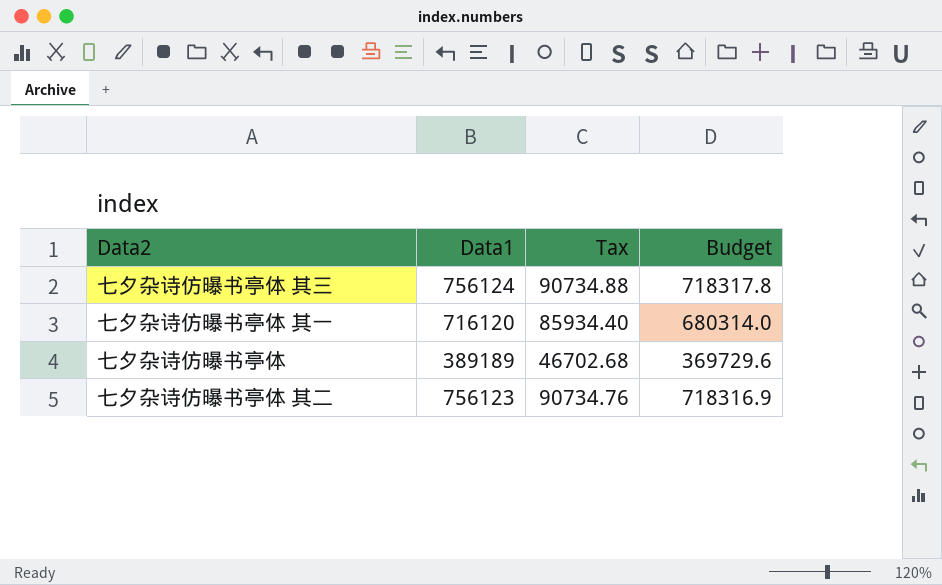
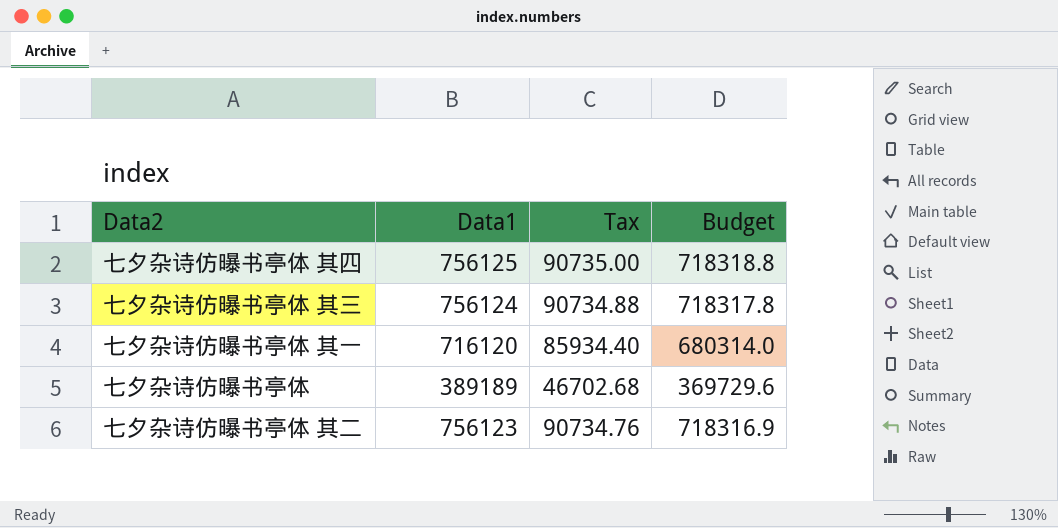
row 七夕杂诗仿曝书亭体 其四: none -> 756125 | 90735.00 | 718318.8

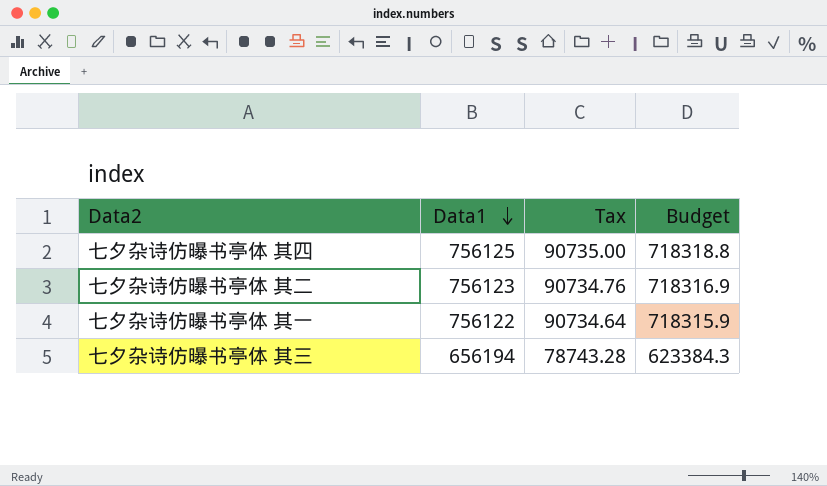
row order: none -> Data1 descending
row 七夕杂诗仿曝书亭体: 389189 | 46702.68 | 369729.6 -> none
七夕杂诗仿曝书亭体 其一 | Data1: 716120 -> 756122
七夕杂诗仿曝书亭体 其一 | Tax: 85934.40 -> 90734.64
七夕杂诗仿曝书亭体 其一 | Budget: 680314.0 -> 718315.9
七夕杂诗仿曝书亭体 其三 | Data1: 756124 -> 656194
七夕杂诗仿曝书亭体 其三 | Tax: 90734.88 -> 78743.28
七夕杂诗仿曝书亭体 其三 | Budget: 718317.8 -> 623384.3

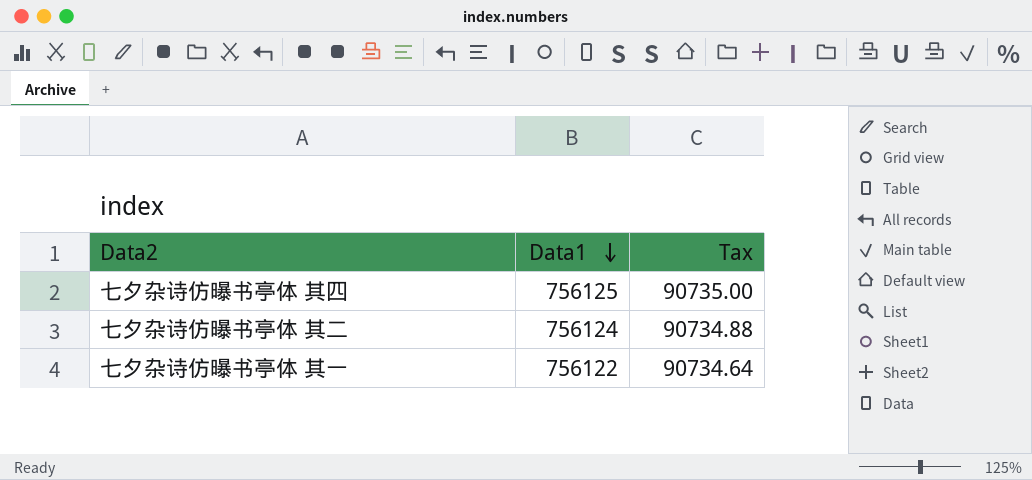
column Budget | formula: [Data1] * 0.95 -> none
row 七夕杂诗仿曝书亭体 其三: 656194 | 78743.28 | 623384.3 -> none
七夕杂诗仿曝书亭体 其二 | Data1: 756123 -> 756124
七夕杂诗仿曝书亭体 其二 | Tax: 90734.76 -> 90734.88

